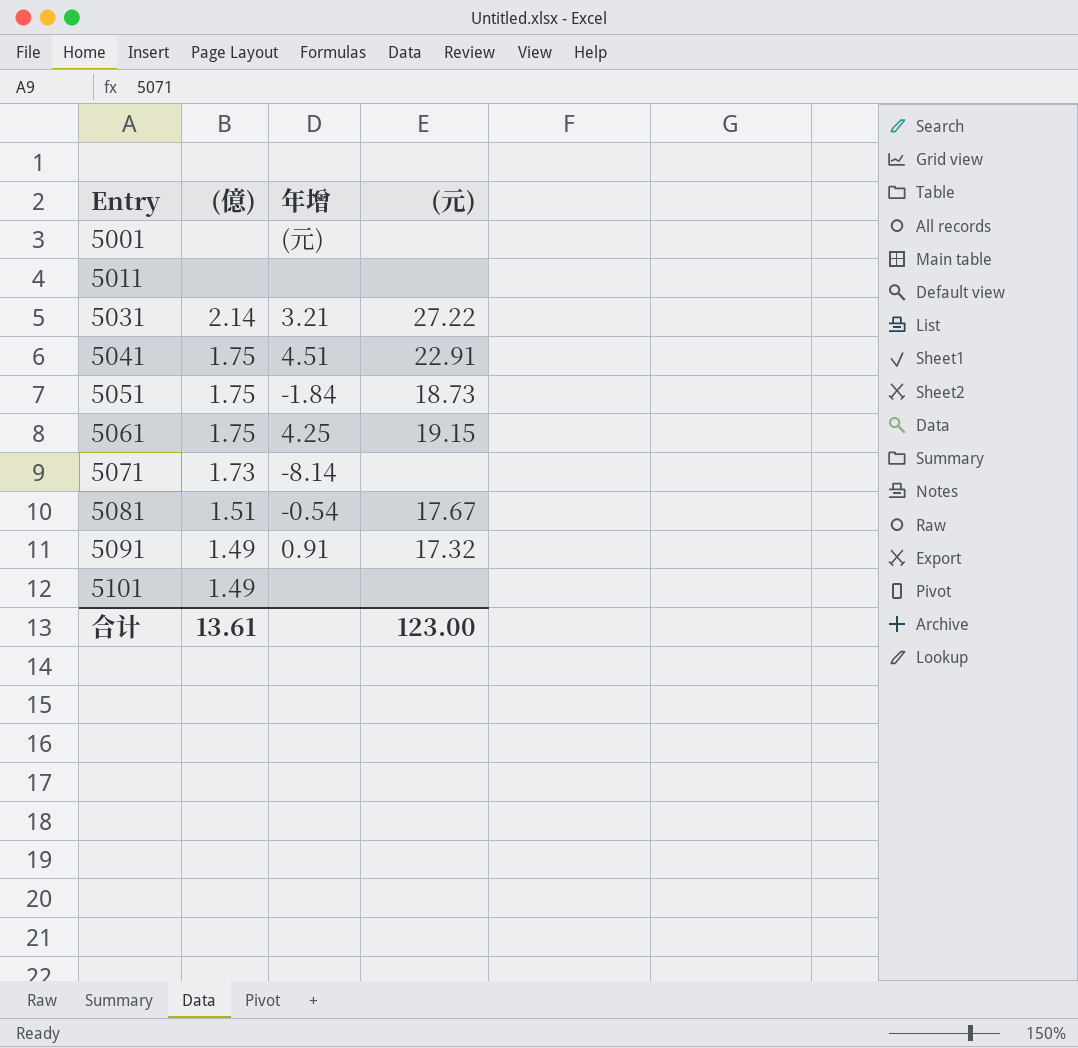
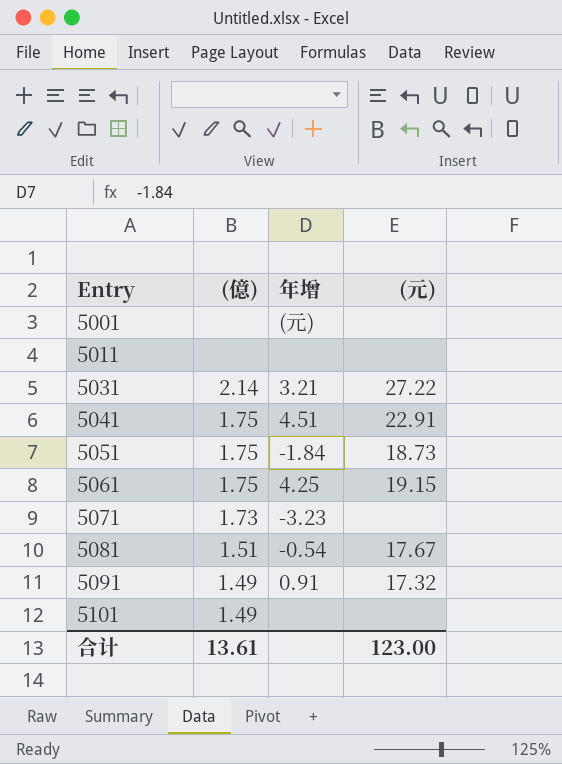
5071 | 年增: -8.14 -> -3.23

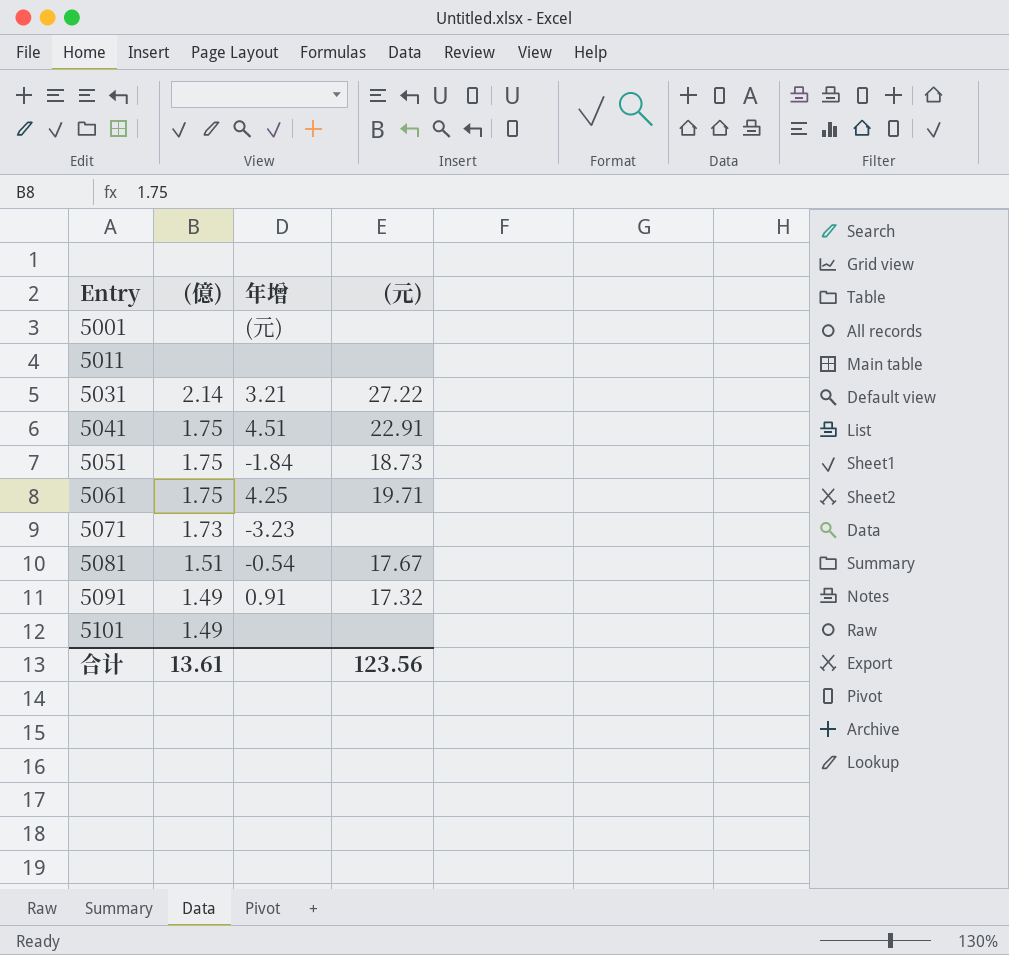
5061 | (元): 19.15 -> 19.71
合计 | (元): 123.00 -> 123.56

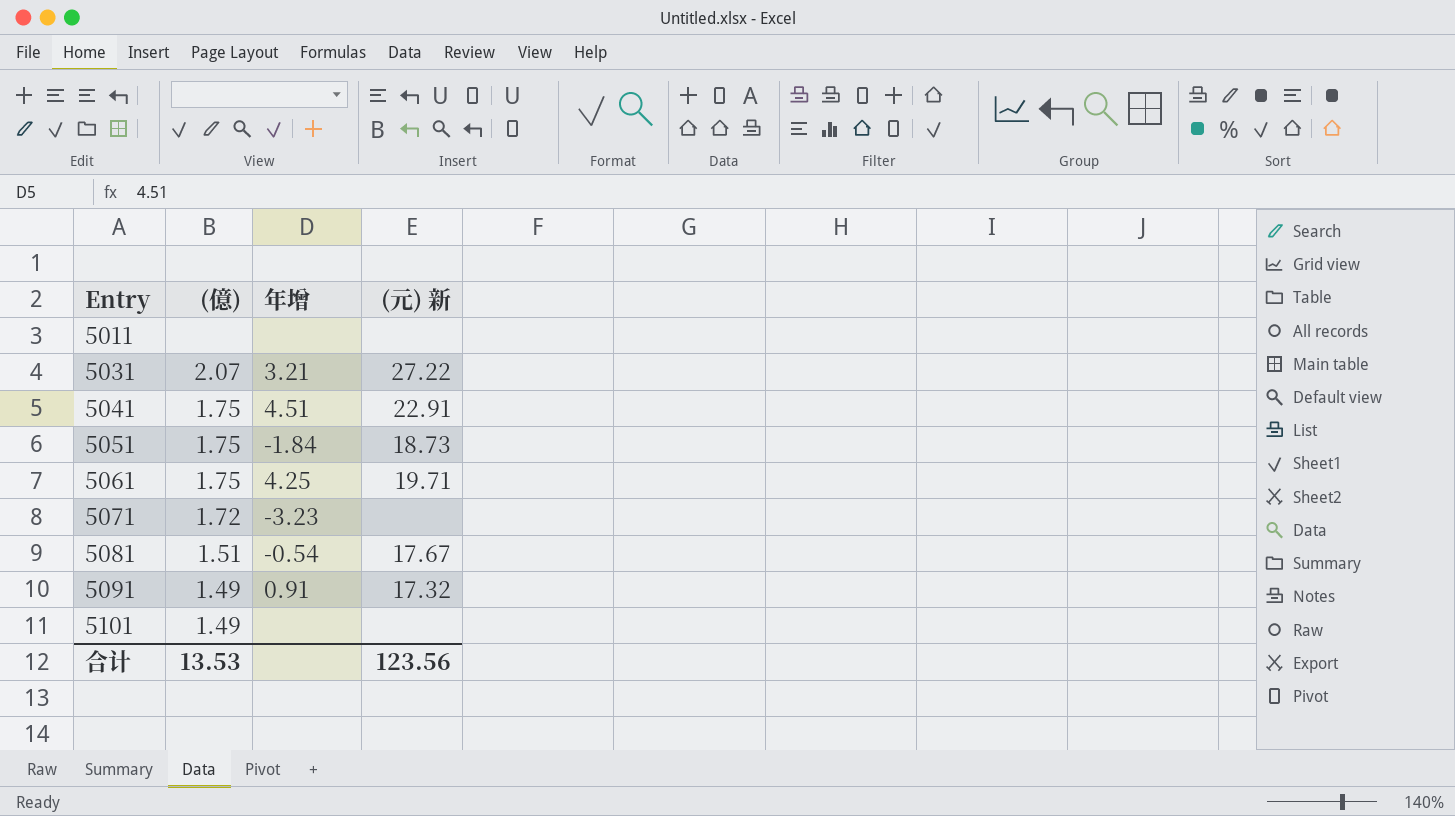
column name: (元) -> (元) 新
row 5001: none | (元) | none -> none
5031 | (億): 2.14 -> 2.07
5071 | (億): 1.73 -> 1.72
合计 | (億): 13.61 -> 13.53

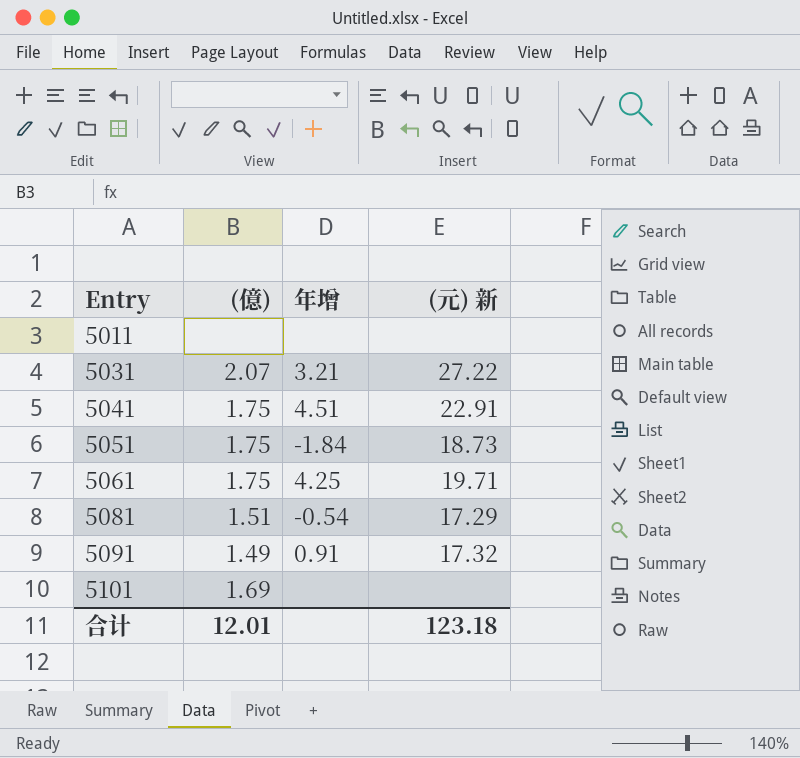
row 5071: 1.72 | -3.23 | none -> none
5081 | (元) 新: 17.67 -> 17.29
5101 | (億): 1.49 -> 1.69
合计 | (億): 13.53 -> 12.01
合计 | (元) 新: 123.56 -> 123.18

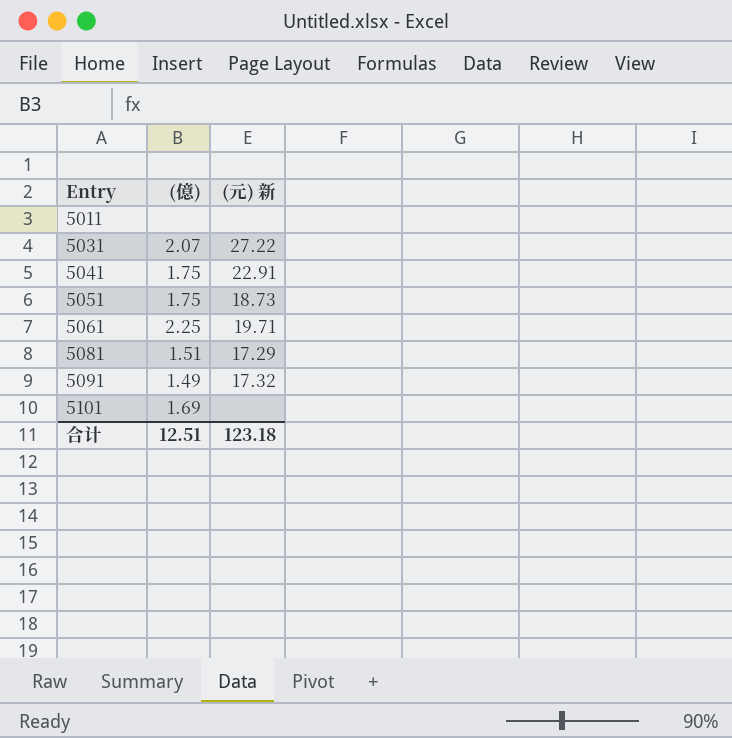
column 年增 | position: 3 -> none
5061 | (億): 1.75 -> 2.25
合计 | (億): 12.01 -> 12.51

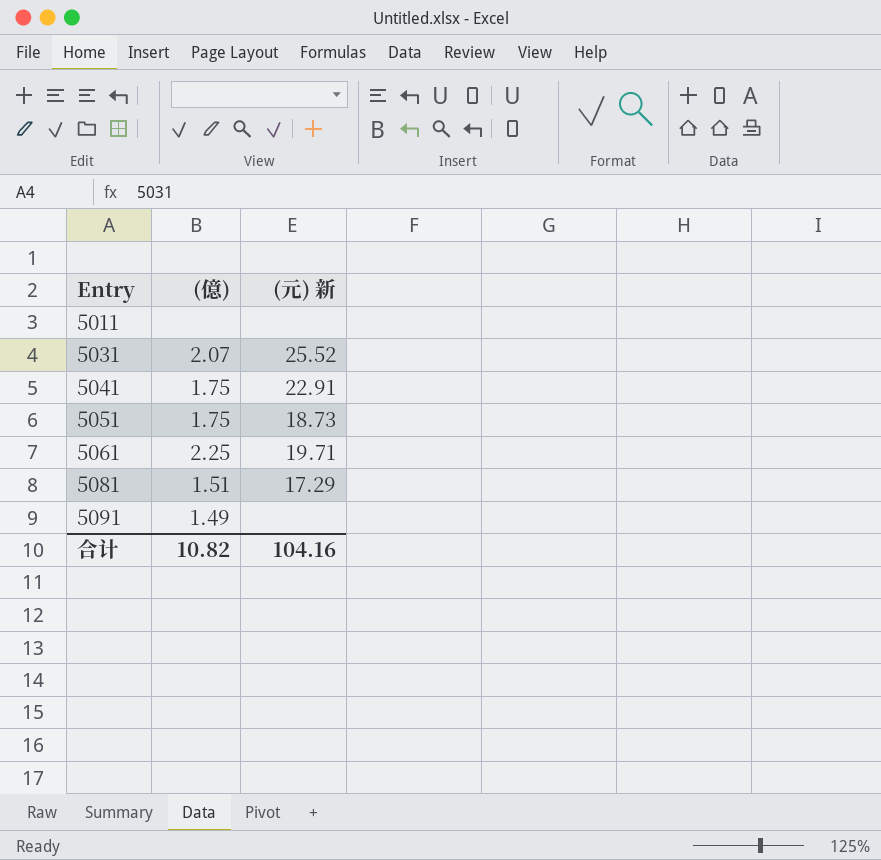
row 5101: 1.69 | none -> none
5031 | (元) 新: 27.22 -> 25.52
5091 | (元) 新: 17.32 -> none
合计 | (億): 12.51 -> 10.82
合计 | (元) 新: 123.18 -> 104.16

